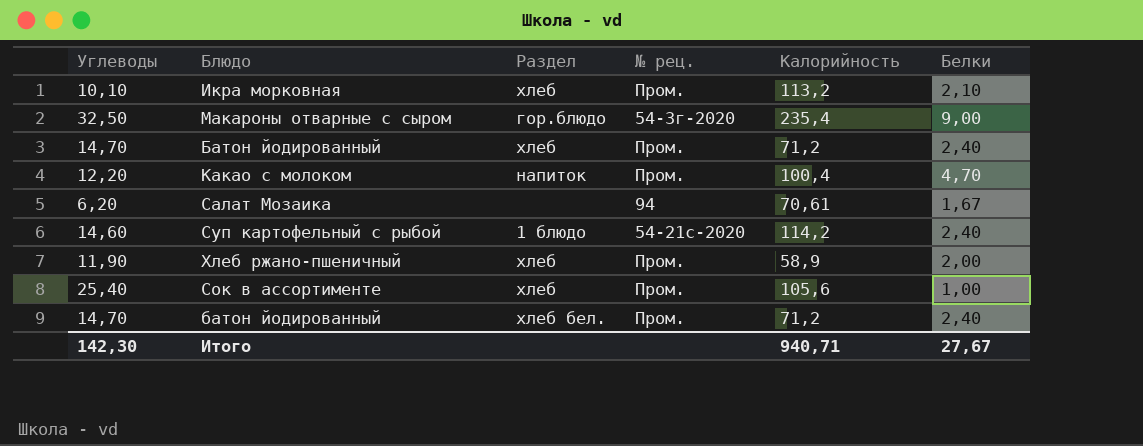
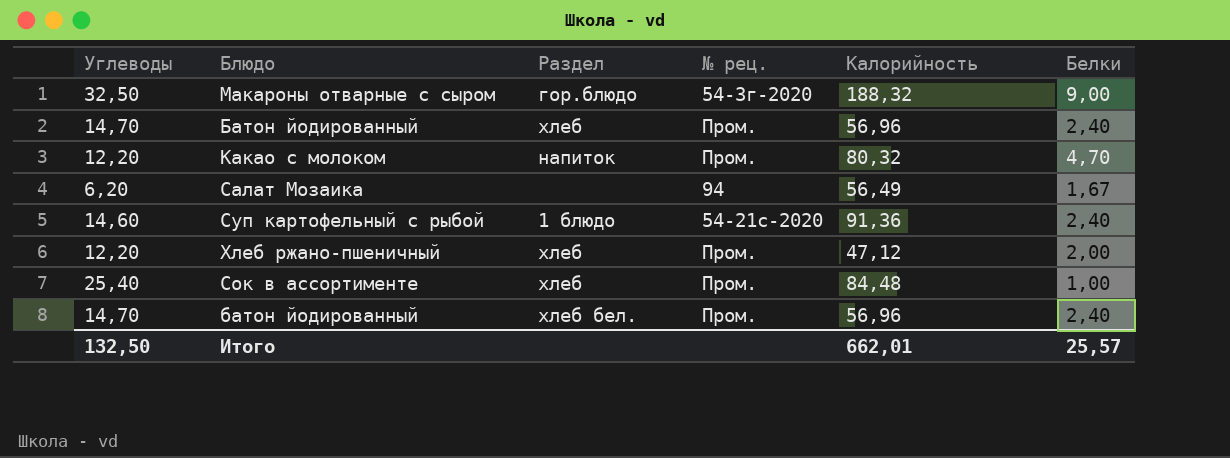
row Икра морковная: 10,10 | хлеб | Пром. | 113,2 | 2,10 -> none
Макароны отварные с сыром | Калорийность: 235,4 -> 188,32
Батон йодированный | Калорийность: 71,2 -> 56,96
Какао с молоком | Калорийность: 100,4 -> 80,32
Салат Мозаика | Калорийность: 70,61 -> 56,49
Суп картофельный с рыбой | Калорийность: 114,2 -> 91,36
Хлеб ржано-пшеничный | Углеводы: 11,90 -> 12,20
Хлеб ржано-пшеничный | Калорийность: 58,9 -> 47,12
Сок в ассортименте | Калорийность: 105,6 -> 84,48
батон йодированный | Калорийность: 71,2 -> 56,96
Итого | Углеводы: 142,30 -> 132,50
Итого | Калорийность: 940,71 -> 662,01
Итого | Белки: 27,67 -> 25,57

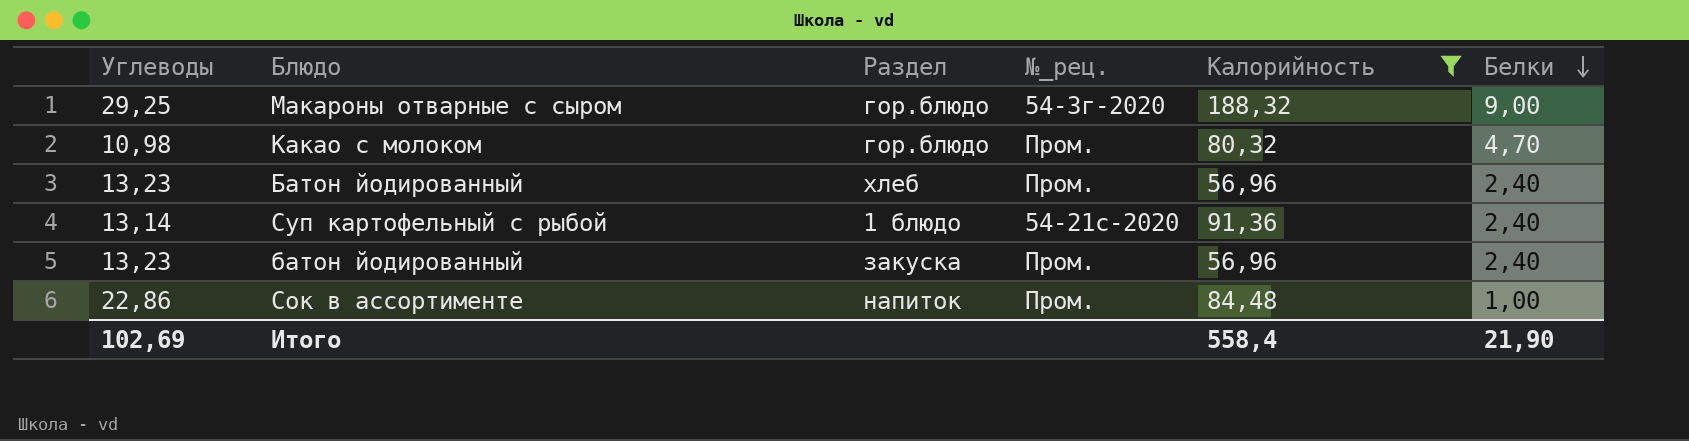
filter: none -> Калорийность >= 56,96
row order: none -> Белки descending
column name: № рец. -> №_рец.
Макароны отварные с сыром | Углеводы: 32,50 -> 29,25
Какао с молоком | Углеводы: 12,20 -> 10,98
Какао с молоком | Раздел: напиток -> гор.блюдо
Батон йодированный | Углеводы: 14,70 -> 13,23
Суп картофельный с рыбой | Углеводы: 14,60 -> 13,14
батон йодированный | Углеводы: 14,70 -> 13,23
батон йодированный | Раздел: хлеб бел. -> закуска
Сок в ассортименте | Углеводы: 25,40 -> 22,86
Сок в ассортименте | Раздел: хлеб -> напиток
Итого | Углеводы: 132,50 -> 102,69
Итого | Калорийность: 662,01 -> 558,4
Итого | Белки: 25,57 -> 21,90

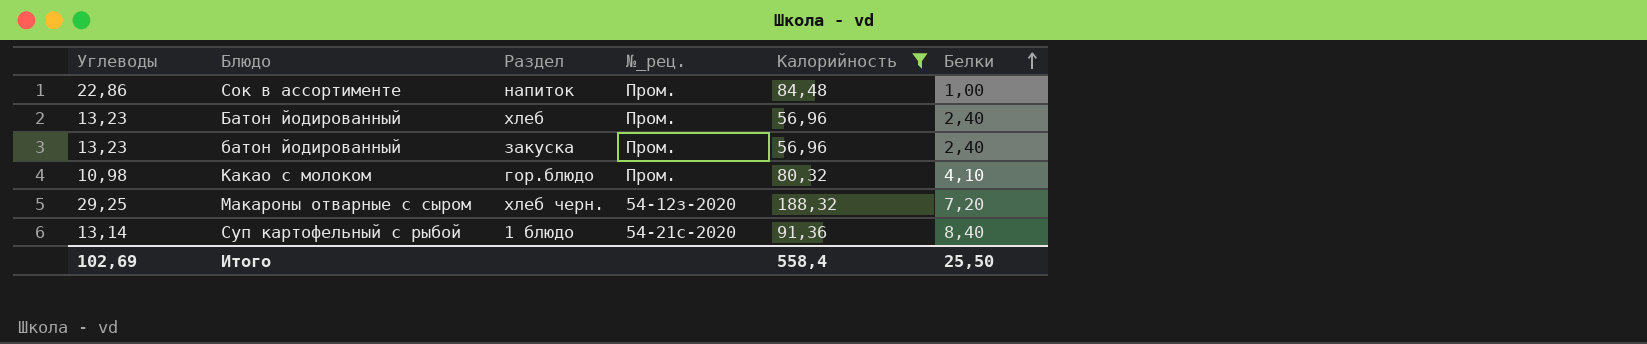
row order: Белки descending -> Белки ascending
Какао с молоком | Белки: 4,70 -> 4,10
Макароны отварные с сыром | Раздел: гор.блюдо -> хлеб черн.
Макароны отварные с сыром | №_рец.: 54-3г-2020 -> 54-12з-2020
Макароны отварные с сыром | Белки: 9,00 -> 7,20
Суп картофельный с рыбой | Белки: 2,40 -> 8,40
Итого | Белки: 21,90 -> 25,50

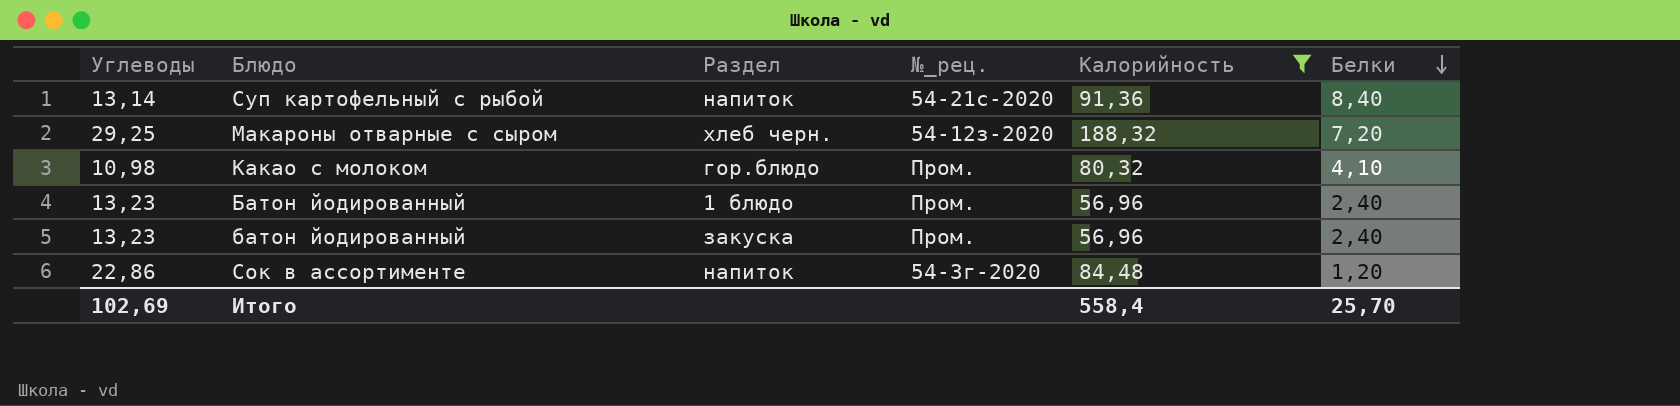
row order: Белки ascending -> Белки descending
Суп картофельный с рыбой | Раздел: 1 блюдо -> напиток
Батон йодированный | Раздел: хлеб -> 1 блюдо
Сок в ассортименте | №_рец.: Пром. -> 54-3г-2020
Сок в ассортименте | Белки: 1,00 -> 1,20
Итого | Белки: 25,50 -> 25,70

